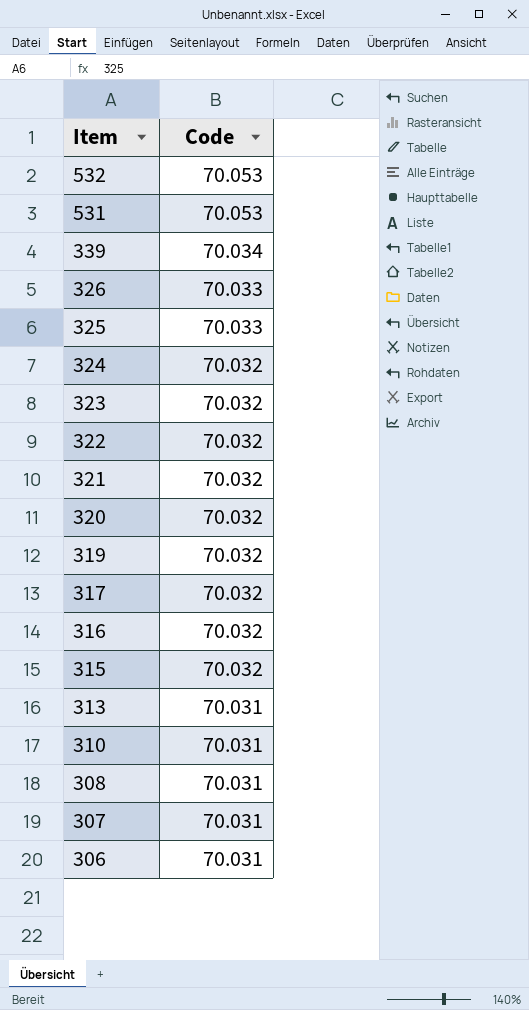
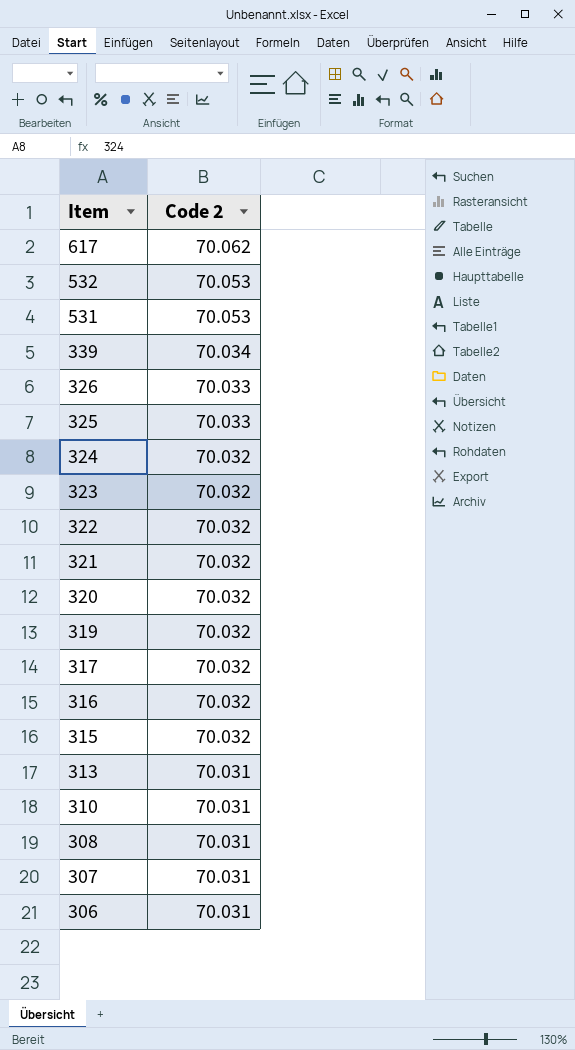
column name: Code -> Code 2
row 617: none -> 70.062

